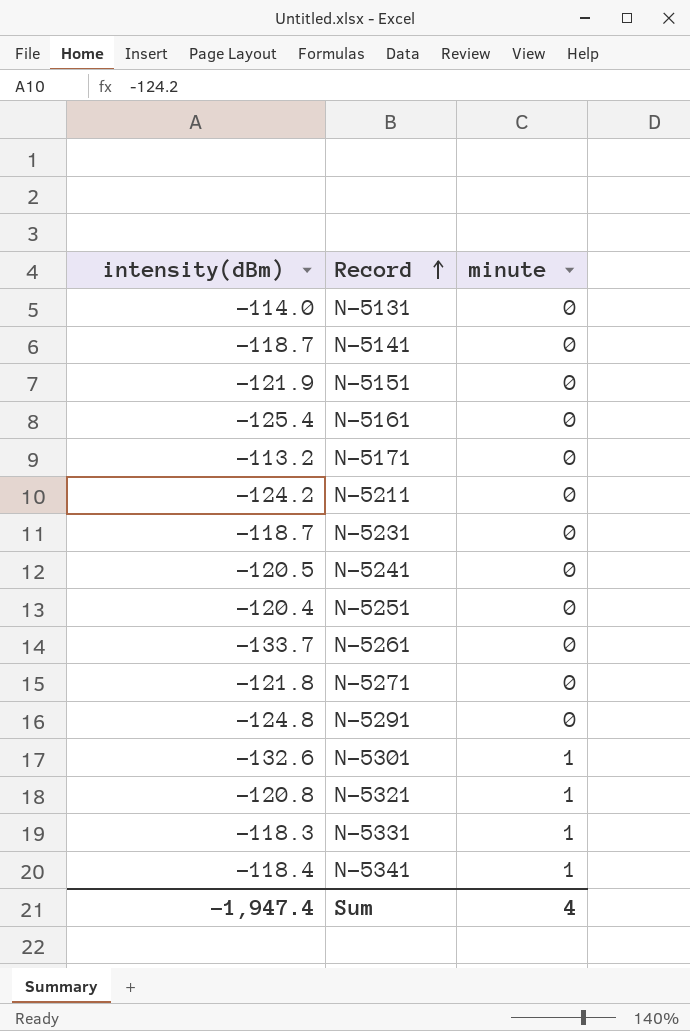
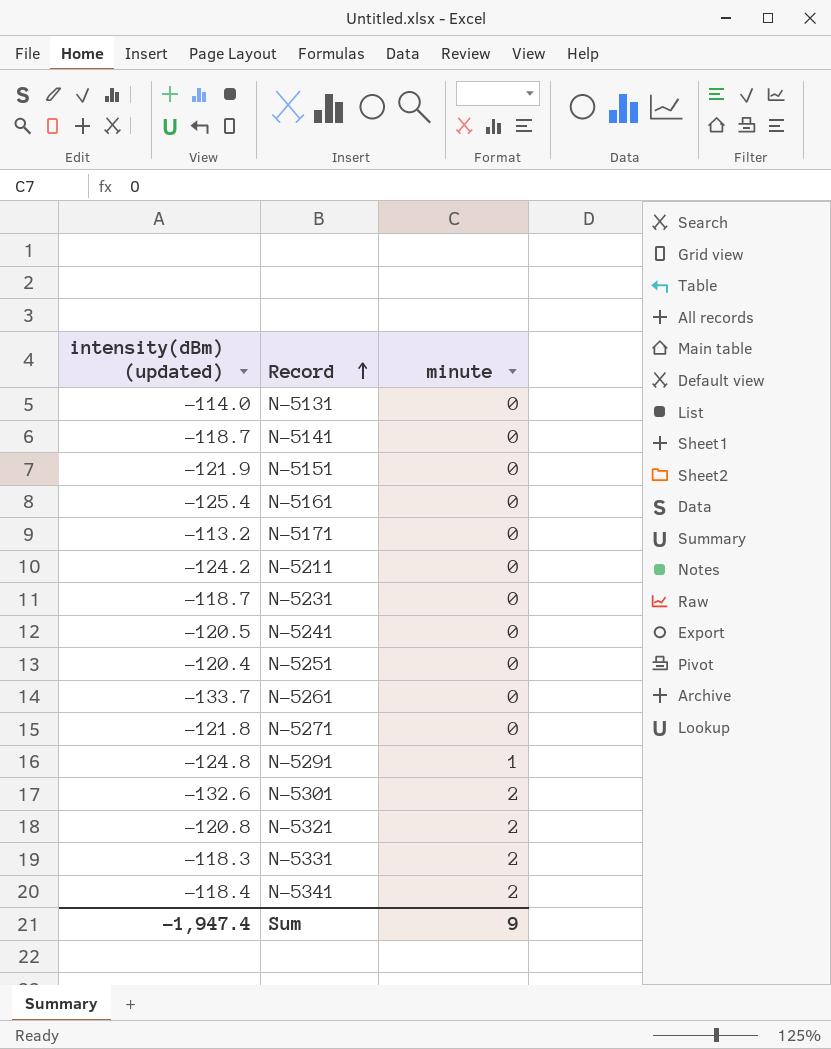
column name: intensity(dBm) -> intensity(dBm) (updated)
N-5291 | minute: 0 -> 1
N-5301 | minute: 1 -> 2
N-5321 | minute: 1 -> 2
N-5331 | minute: 1 -> 2
N-5341 | minute: 1 -> 2
Sum | minute: 4 -> 9

